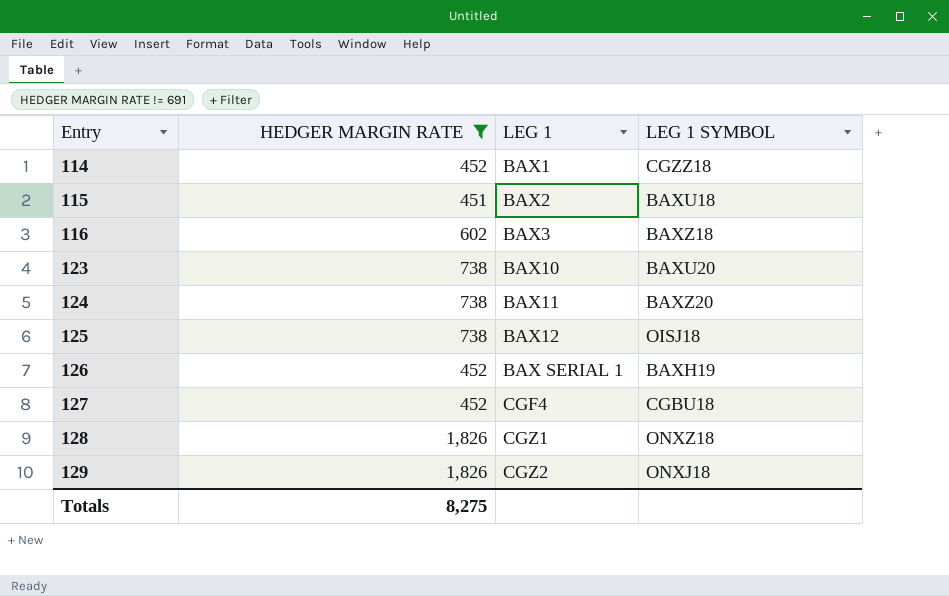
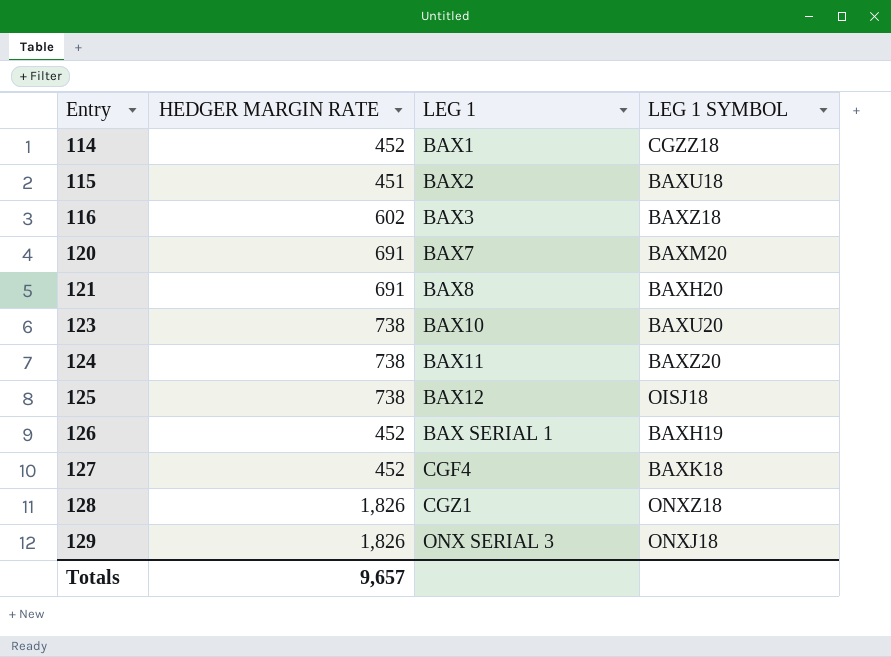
filter: HEDGER MARGIN RATE != 691 -> none
127 | LEG 1 SYMBOL: CGBU18 -> BAXK18
129 | LEG 1: CGZ2 -> ONX SERIAL 3
Totals | HEDGER MARGIN RATE: 8,275 -> 9,657

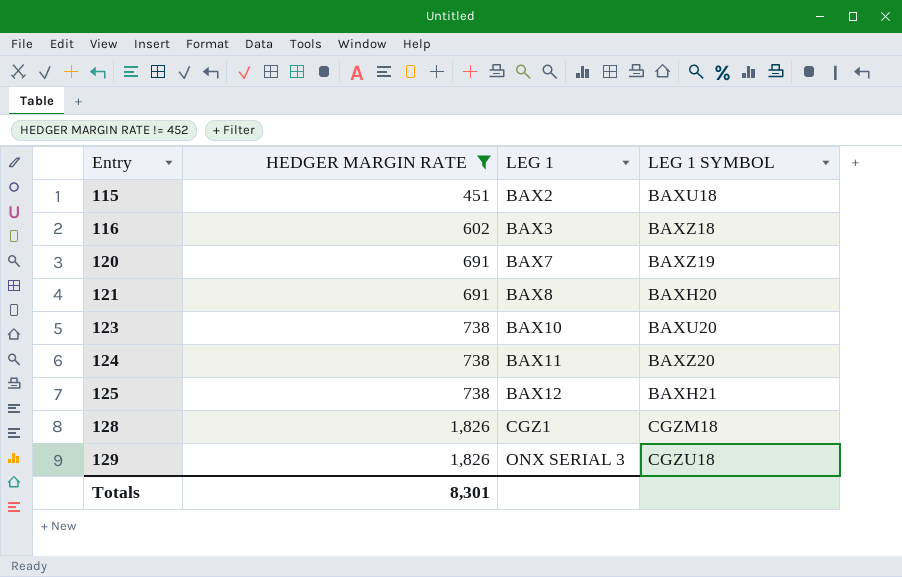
filter: none -> HEDGER MARGIN RATE != 452
120 | LEG 1 SYMBOL: BAXM20 -> BAXZ19
125 | LEG 1 SYMBOL: OISJ18 -> BAXH21
128 | LEG 1 SYMBOL: ONXZ18 -> CGZM18
129 | LEG 1 SYMBOL: ONXJ18 -> CGZU18
Totals | HEDGER MARGIN RATE: 9,657 -> 8,301

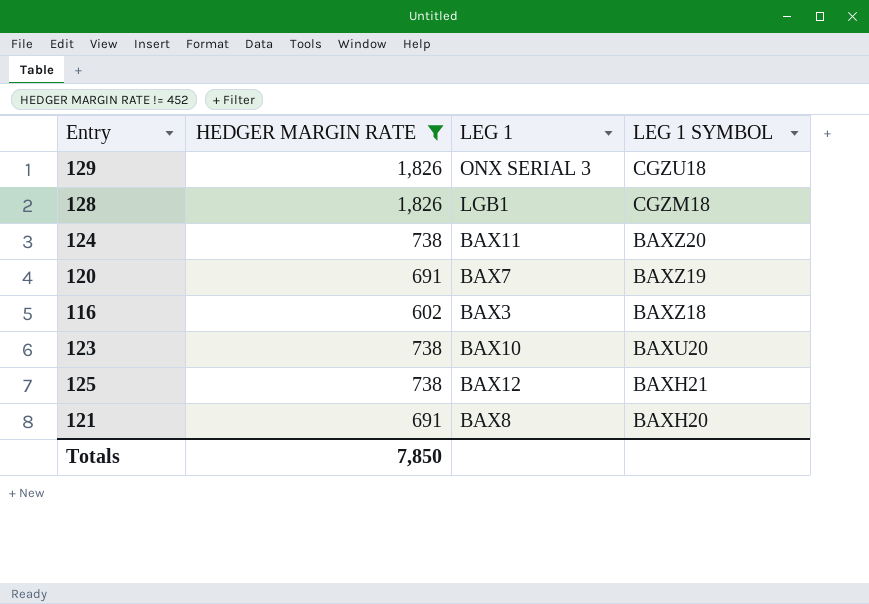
row order: Entry ascending -> LEG 1 SYMBOL descending
row 115: 451 | BAX2 | BAXU18 -> none
128 | LEG 1: CGZ1 -> LGB1
Totals | HEDGER MARGIN RATE: 8,301 -> 7,850

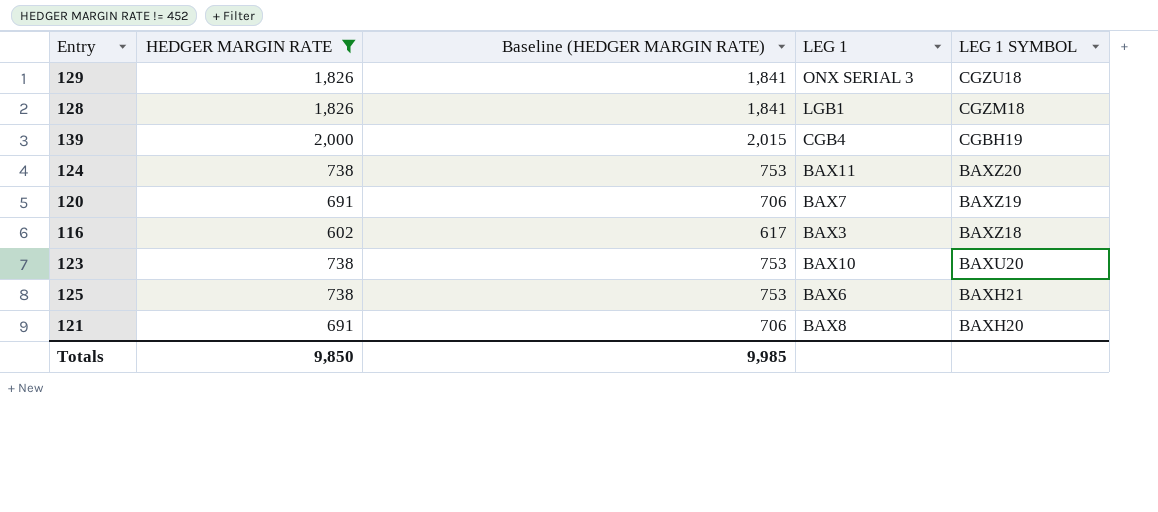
column Baseline (HEDGER MARGIN RATE) | formula: none -> [HEDGER MARGIN RATE] + 15
row 139: none -> 2,000 | 2,015 | CGB4 | CGBH19
125 | LEG 1: BAX12 -> BAX6
Totals | HEDGER MARGIN RATE: 7,850 -> 9,850

